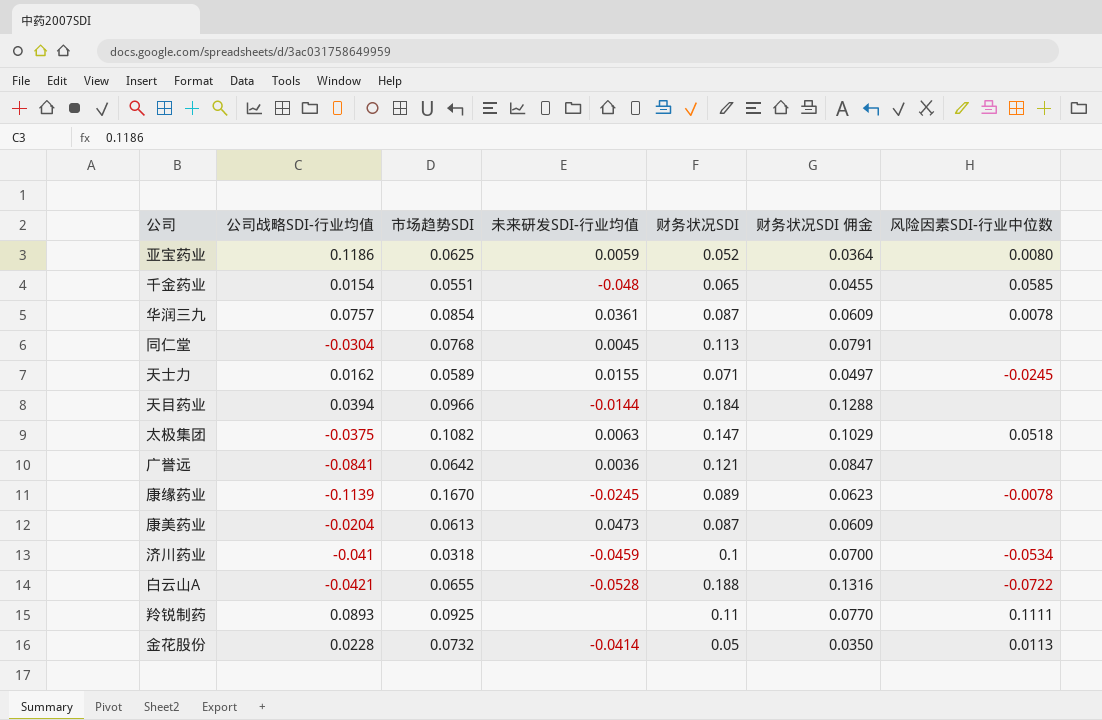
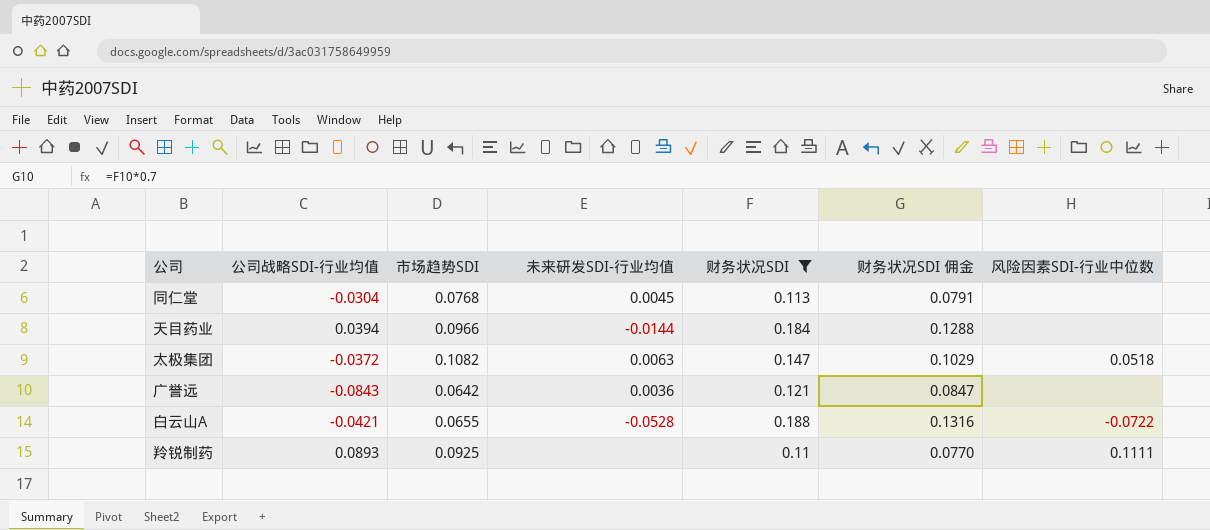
filter: none -> 财务状况SDI >= 0.11
太极集团 | 公司战略SDI-行业均值: -0.0375 -> -0.0372
广誉远 | 公司战略SDI-行业均值: -0.0841 -> -0.0843

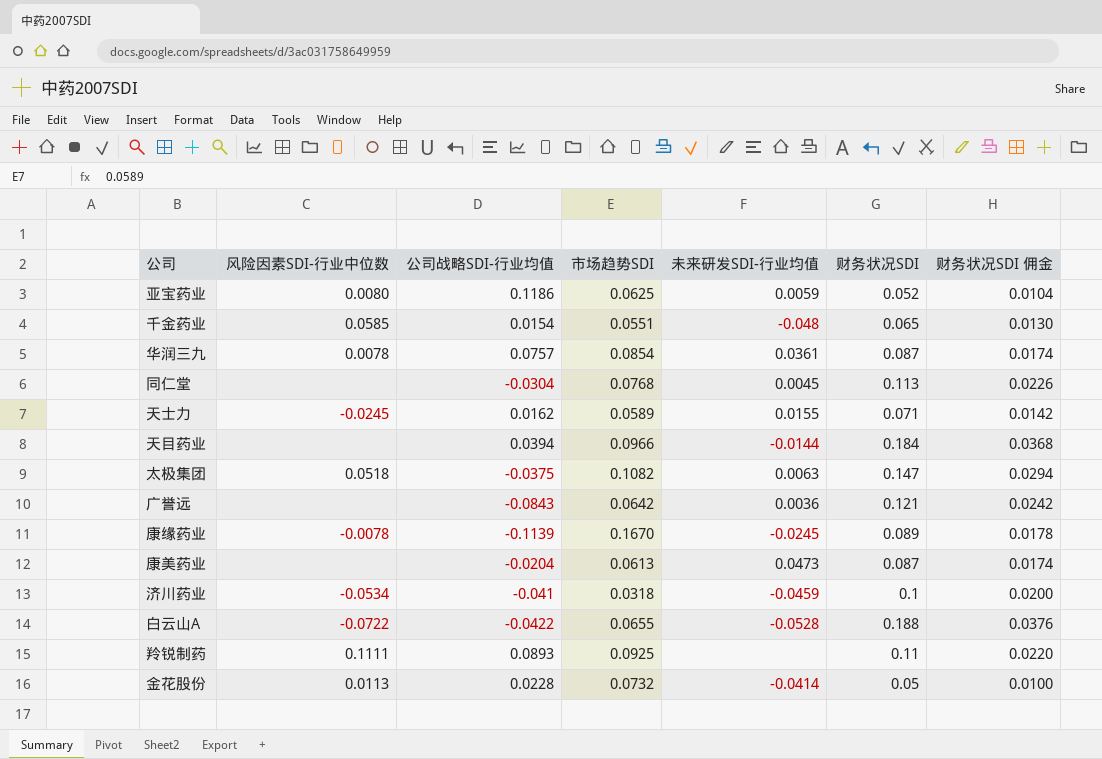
filter: 财务状况SDI >= 0.11 -> none
column 风险因素SDI-行业中位数 | position: 7 -> 2
column 财务状况SDI 佣金 | formula: [财务状况SDI] * 0.7 -> [财务状况SDI] * 0.2
太极集团 | 公司战略SDI-行业均值: -0.0372 -> -0.0375
白云山A | 公司战略SDI-行业均值: -0.0421 -> -0.0422

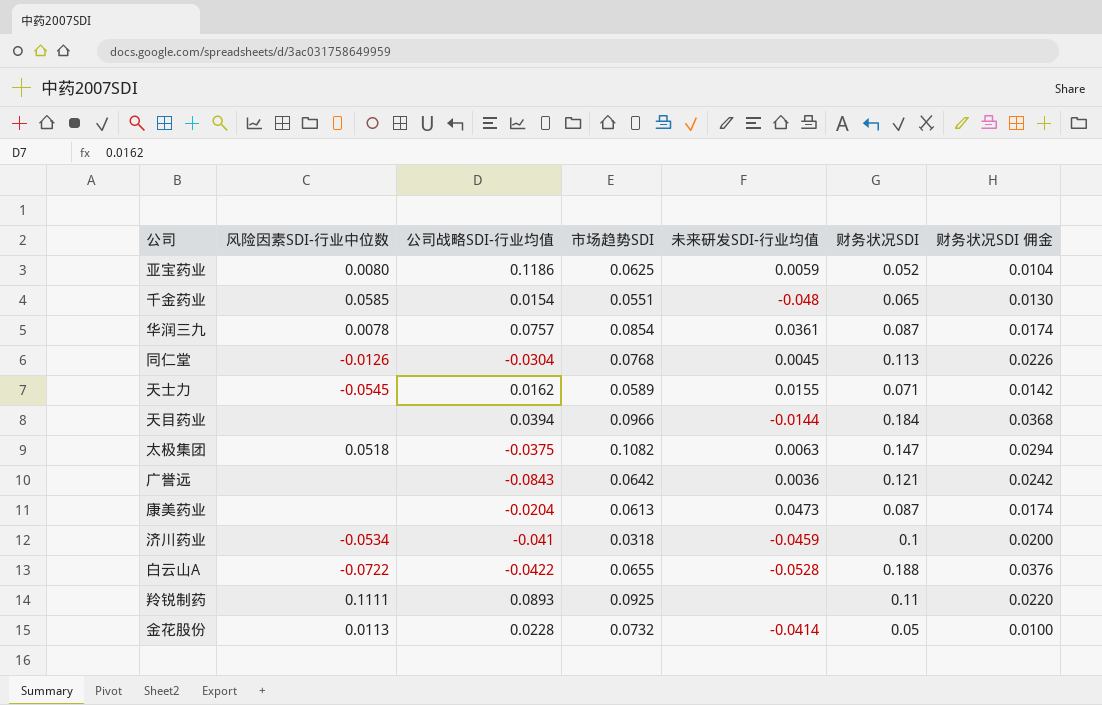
row 康缘药业: -0.0078 | -0.1139 | 0.1670 | -0.0245 | 0.089 | 0.0178 -> none
同仁堂 | 风险因素SDI-行业中位数: none -> -0.0126
天士力 | 风险因素SDI-行业中位数: -0.0245 -> -0.0545

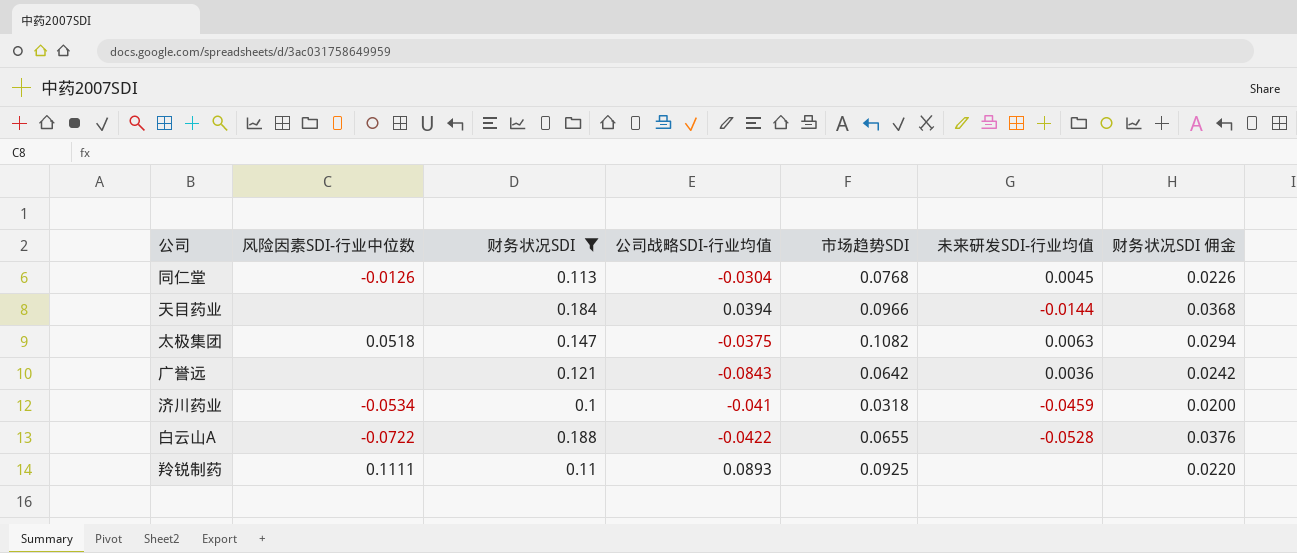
filter: none -> 财务状况SDI >= 0.1
column 财务状况SDI | position: 6 -> 3

